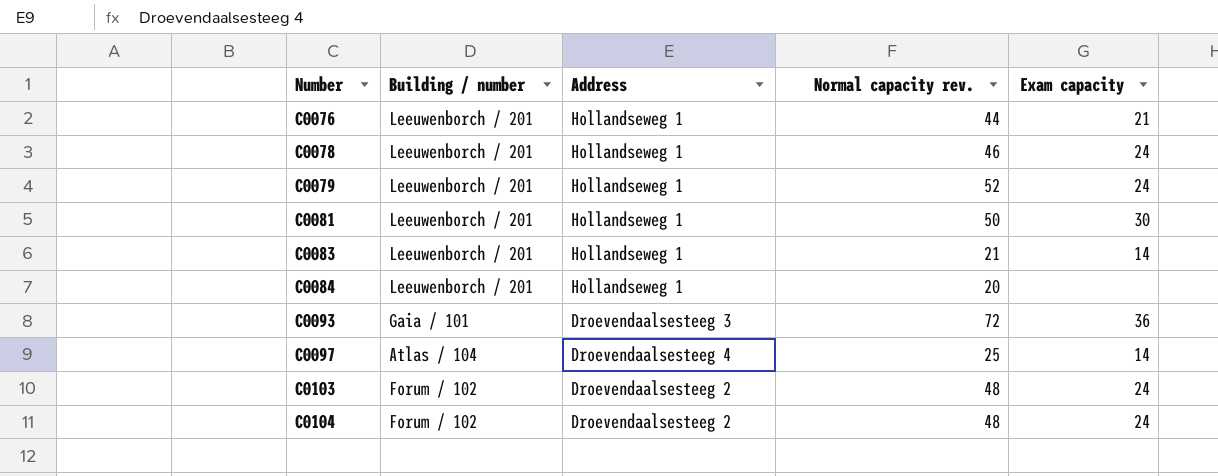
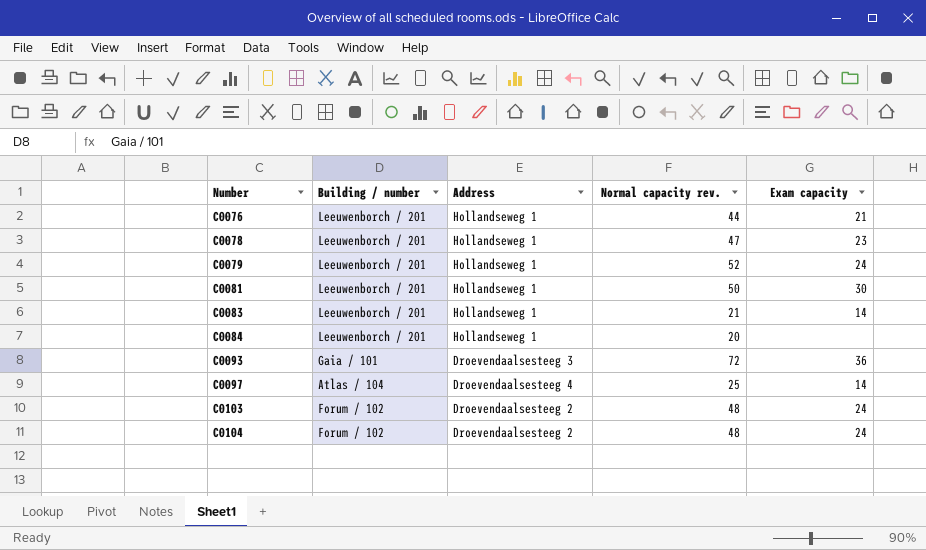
C0078 | Normal capacity rev.: 46 -> 47
C0078 | Exam capacity: 24 -> 23

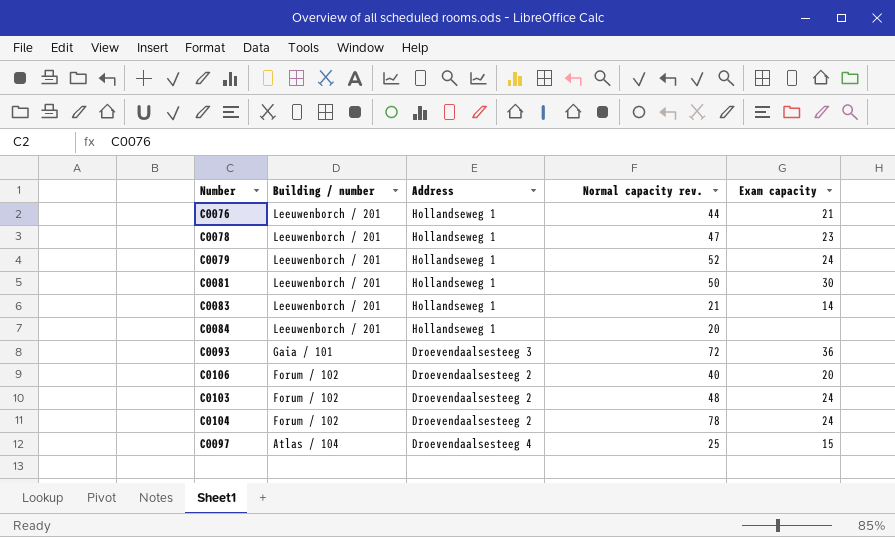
row order: Number ascending -> Building / number descending
row C0106: none -> Forum / 102 | Droevendaalsesteeg 2 | 40 | 20
C0104 | Normal capacity rev.: 48 -> 78
C0097 | Exam capacity: 14 -> 15

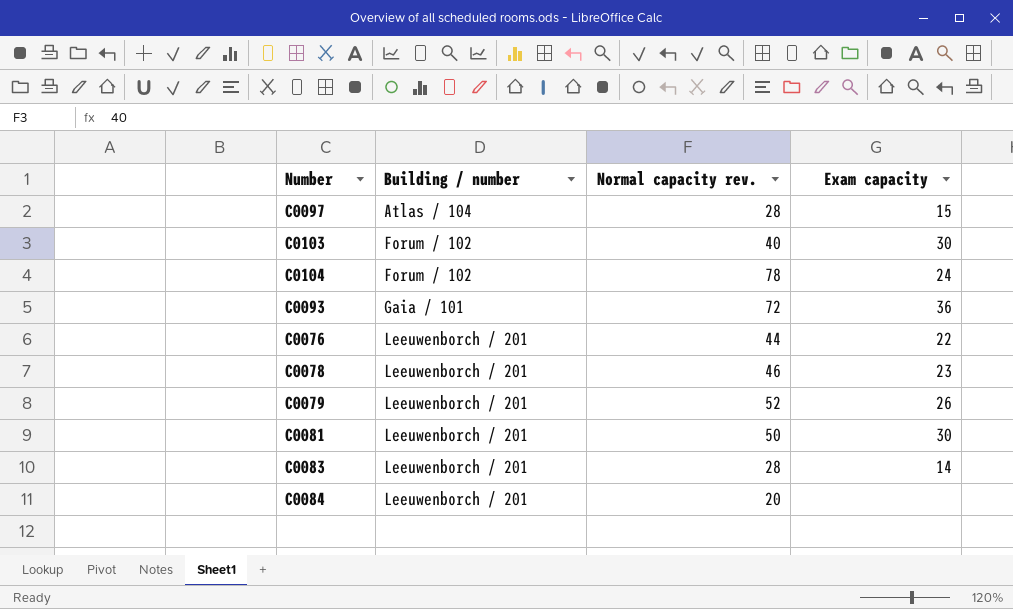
row order: Building / number descending -> Building / number ascending
column Address | position: 3 -> none
row C0106: Forum / 102 | Droevendaalsesteeg 2 | 40 | 20 -> none
C0097 | Normal capacity rev.: 25 -> 28
C0103 | Normal capacity rev.: 48 -> 40
C0103 | Exam capacity: 24 -> 30
C0076 | Exam capacity: 21 -> 22
C0078 | Normal capacity rev.: 47 -> 46
C0079 | Exam capacity: 24 -> 26
C0083 | Normal capacity rev.: 21 -> 28

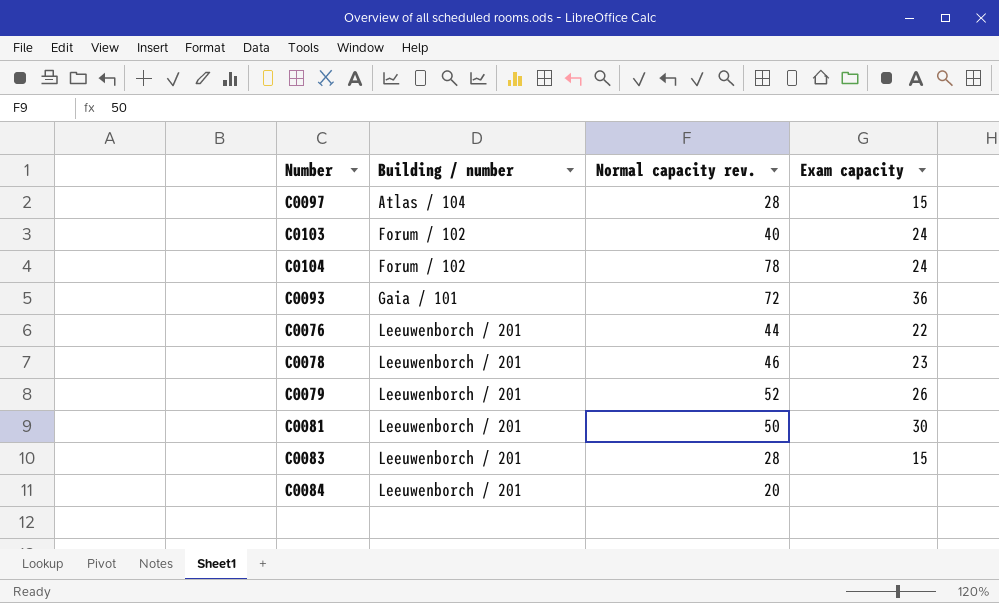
C0103 | Exam capacity: 30 -> 24
C0083 | Exam capacity: 14 -> 15

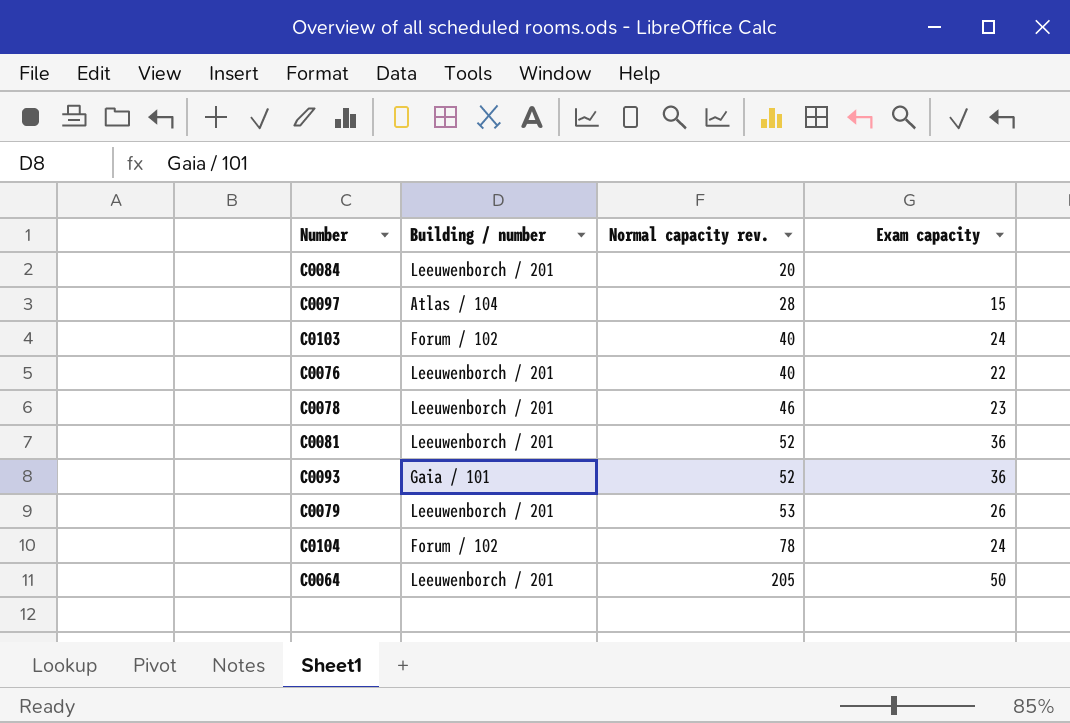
row order: Building / number ascending -> Normal capacity rev. ascending
row C0083: Leeuwenborch / 201 | 28 | 15 -> none
C0076 | Normal capacity rev.: 44 -> 40
C0081 | Normal capacity rev.: 50 -> 52
C0081 | Exam capacity: 30 -> 36
C0093 | Normal capacity rev.: 72 -> 52
C0079 | Normal capacity rev.: 52 -> 53
row C0064: none -> Leeuwenborch / 201 | 205 | 50

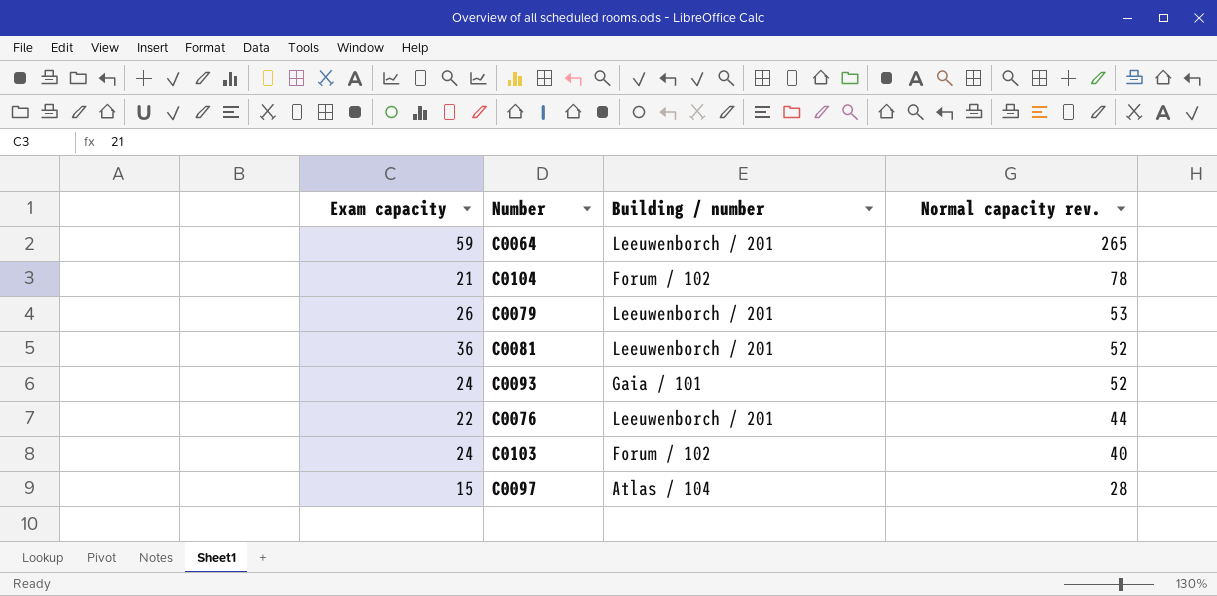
row order: Normal capacity rev. ascending -> Normal capacity rev. descending
column Exam capacity | position: 4 -> 1
row C0084: Leeuwenborch / 201 | 20 | none -> none
row C0078: Leeuwenborch / 201 | 46 | 23 -> none
C0064 | Exam capacity: 50 -> 59
C0064 | Normal capacity rev.: 205 -> 265
C0104 | Exam capacity: 24 -> 21
C0093 | Exam capacity: 36 -> 24
C0076 | Normal capacity rev.: 40 -> 44

